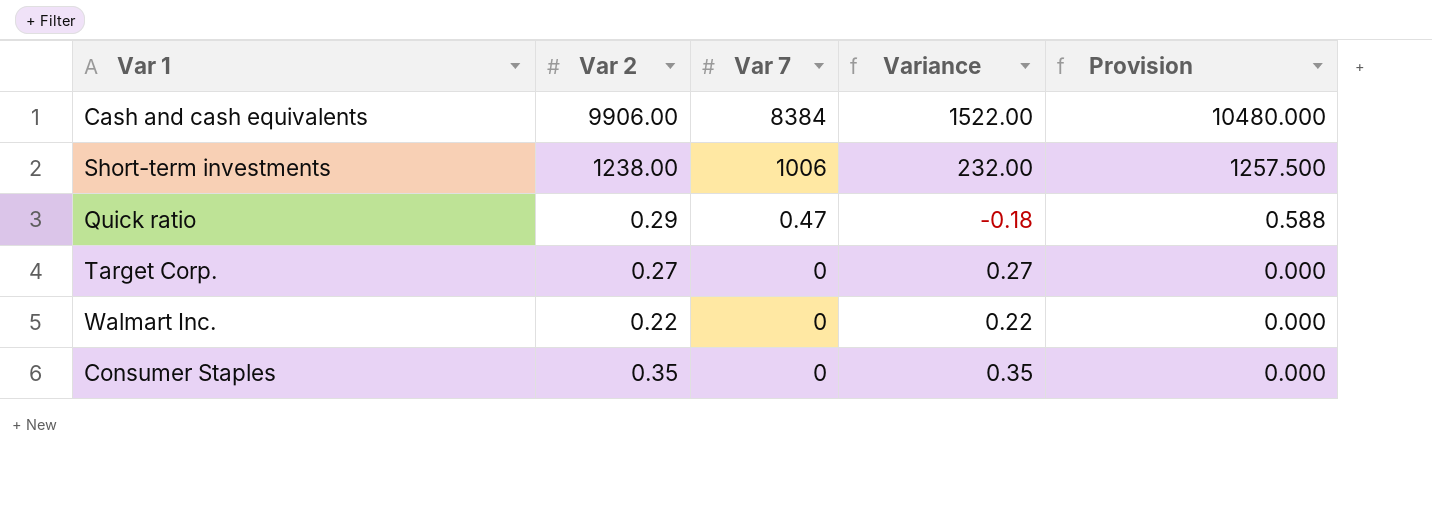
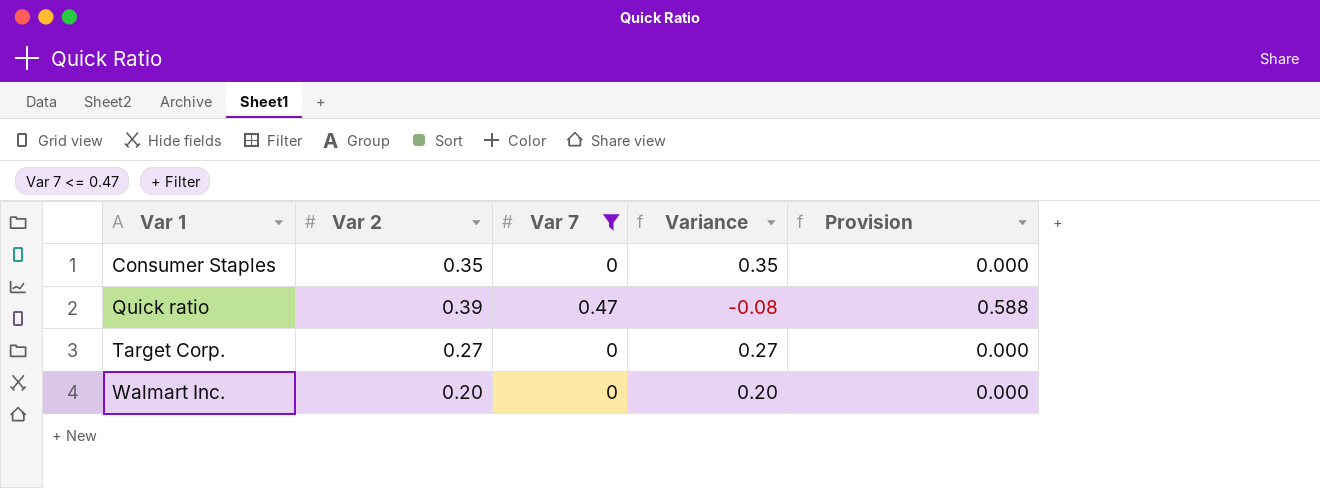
filter: none -> Var 7 <= 0.47
row order: Var 7 descending -> Var 1 ascending
Quick ratio | Var 2: 0.29 -> 0.39
Quick ratio | Variance: -0.18 -> -0.08
Walmart Inc. | Var 2: 0.22 -> 0.20
Walmart Inc. | Variance: 0.22 -> 0.20

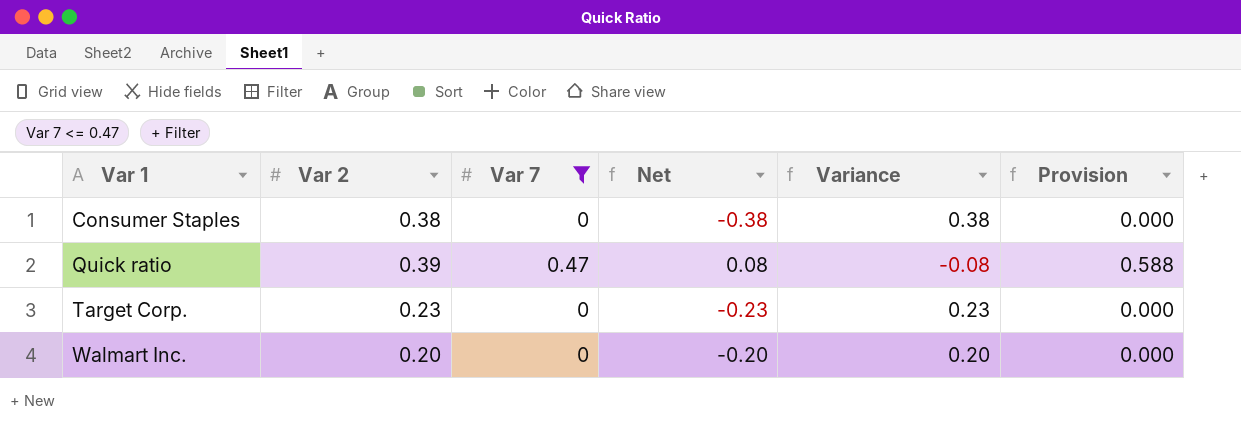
column Net | formula: none -> [Var 7] - [Var 2]
Consumer Staples | Var 2: 0.35 -> 0.38
Consumer Staples | Variance: 0.35 -> 0.38
Target Corp. | Var 2: 0.27 -> 0.23
Target Corp. | Variance: 0.27 -> 0.23

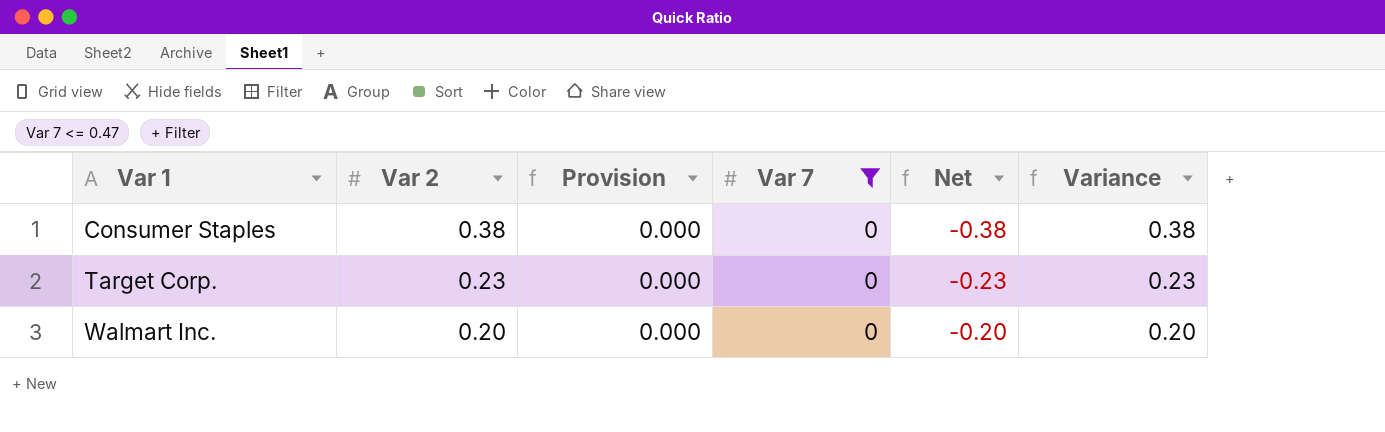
column Provision | position: 6 -> 3
row Quick ratio: 0.39 | 0.47 | 0.08 | -0.08 | 0.588 -> none

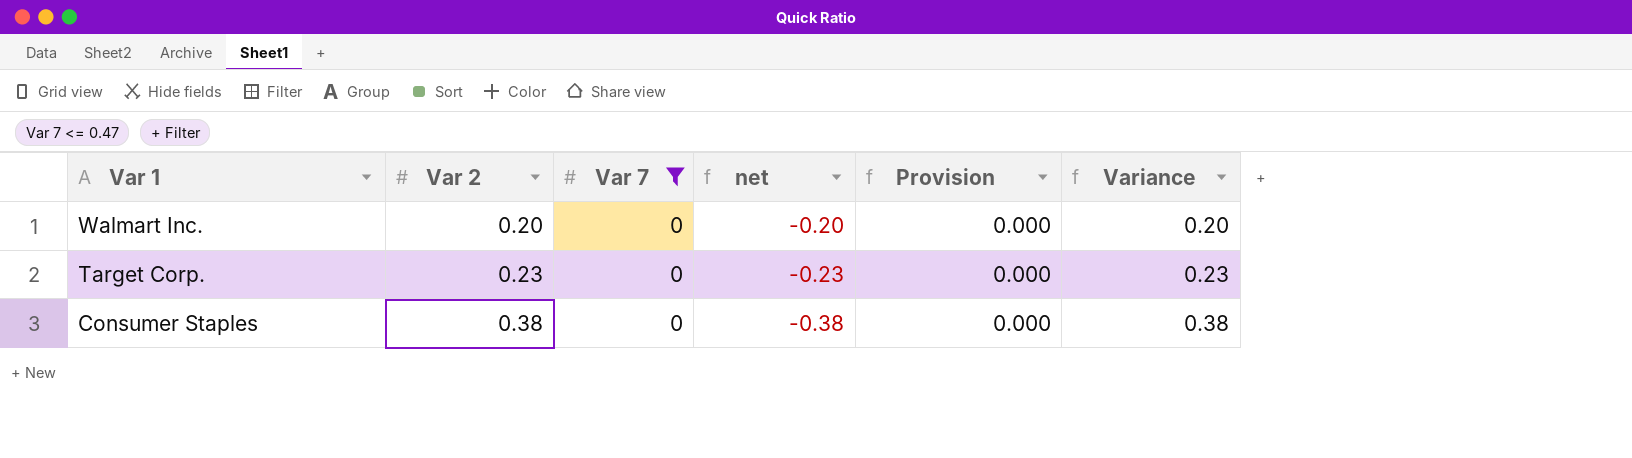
row order: Var 1 ascending -> Var 1 descending
column name: Net -> net
column Provision | position: 3 -> 5

